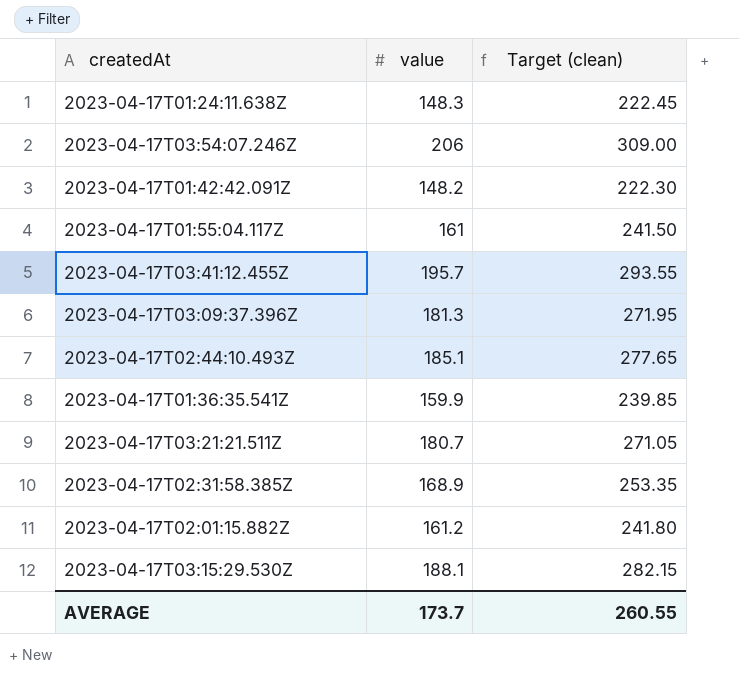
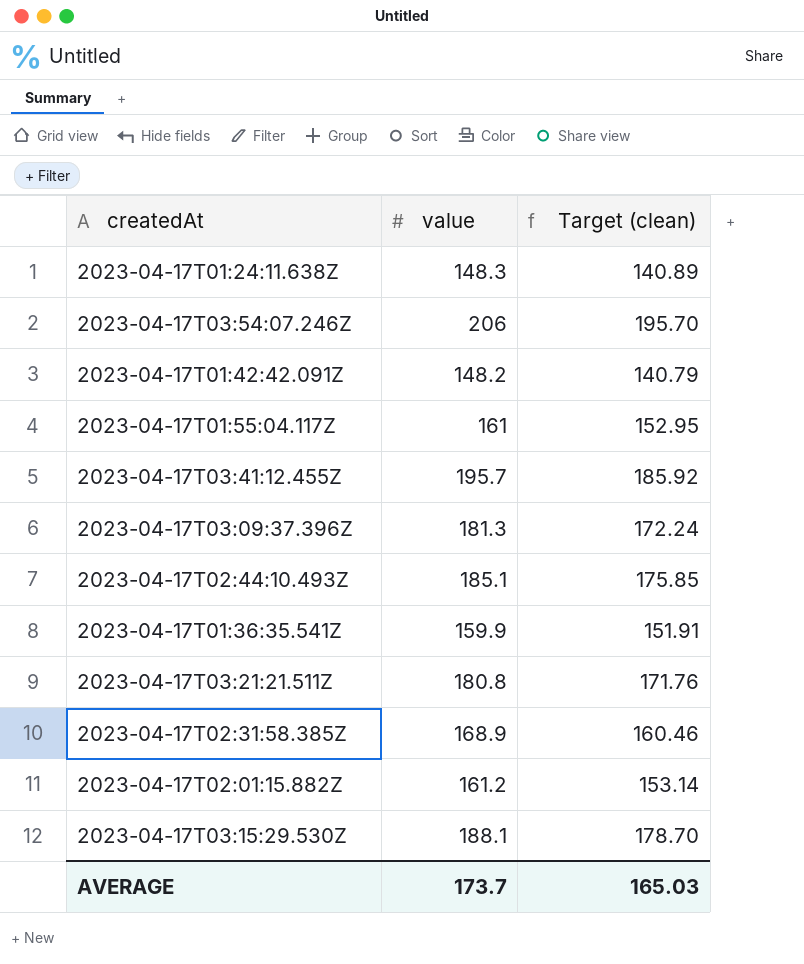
column Target (clean) | formula: [value] * 1.5 -> [value] * 0.95
2023-04-17T03:21:21.511Z | value: 180.7 -> 180.8
AVERAGE | Target (clean): 260.55 -> 165.03

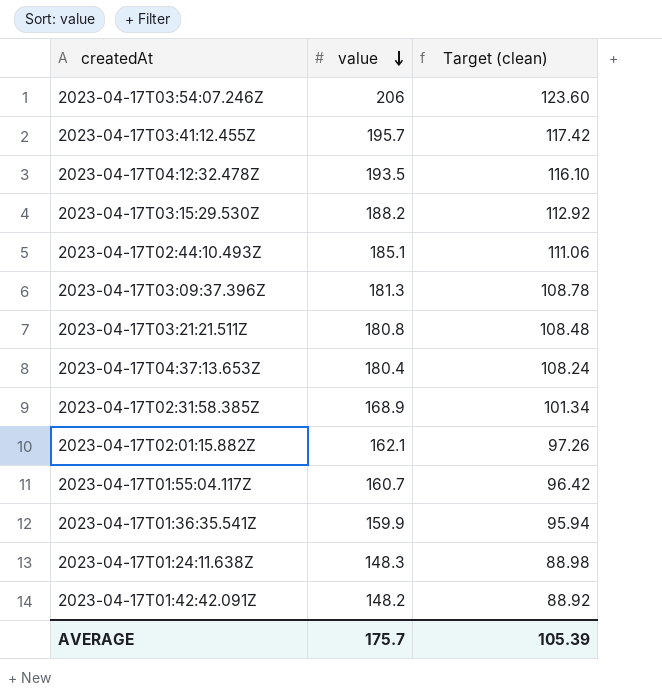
row order: none -> value descending
column Target (clean) | formula: [value] * 0.95 -> [value] * 0.6
row 2023-04-17T04:12:32.478Z: none -> 193.5 | 116.10
2023-04-17T03:15:29.530Z | value: 188.1 -> 188.2
row 2023-04-17T04:37:13.653Z: none -> 180.4 | 108.24
2023-04-17T02:01:15.882Z | value: 161.2 -> 162.1
2023-04-17T01:55:04.117Z | value: 161 -> 160.7
AVERAGE | value: 173.7 -> 175.7
AVERAGE | Target (clean): 165.03 -> 105.39

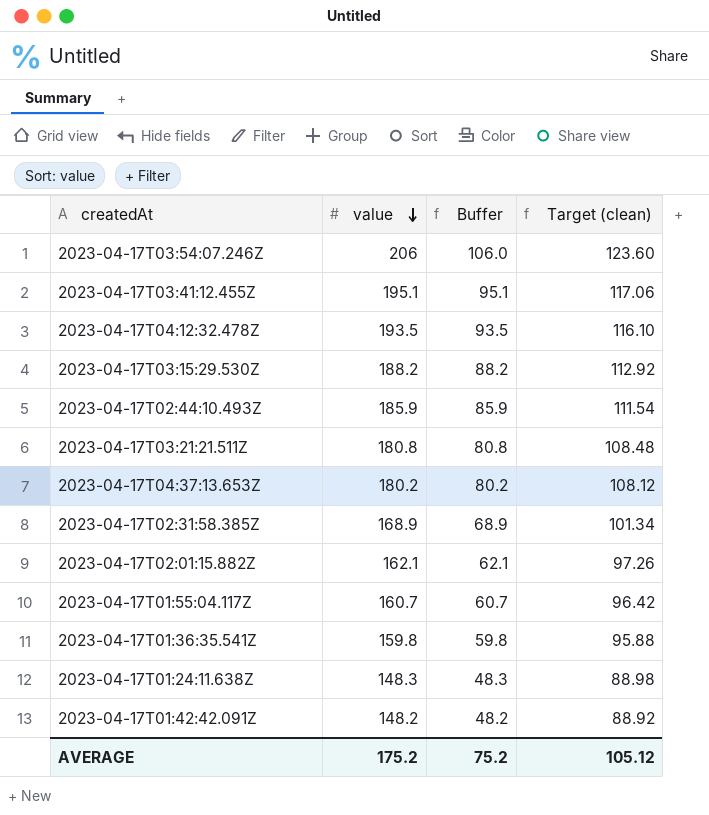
column Buffer | formula: none -> [value] - 100
row 2023-04-17T03:09:37.396Z: 181.3 | 108.78 -> none
2023-04-17T03:41:12.455Z | value: 195.7 -> 195.1
2023-04-17T03:41:12.455Z | Target (clean): 117.42 -> 117.06
2023-04-17T02:44:10.493Z | value: 185.1 -> 185.9
2023-04-17T02:44:10.493Z | Target (clean): 111.06 -> 111.54
2023-04-17T04:37:13.653Z | value: 180.4 -> 180.2
2023-04-17T04:37:13.653Z | Target (clean): 108.24 -> 108.12
2023-04-17T01:36:35.541Z | value: 159.9 -> 159.8
2023-04-17T01:36:35.541Z | Target (clean): 95.94 -> 95.88
AVERAGE | value: 175.7 -> 175.2
AVERAGE | Target (clean): 105.39 -> 105.12

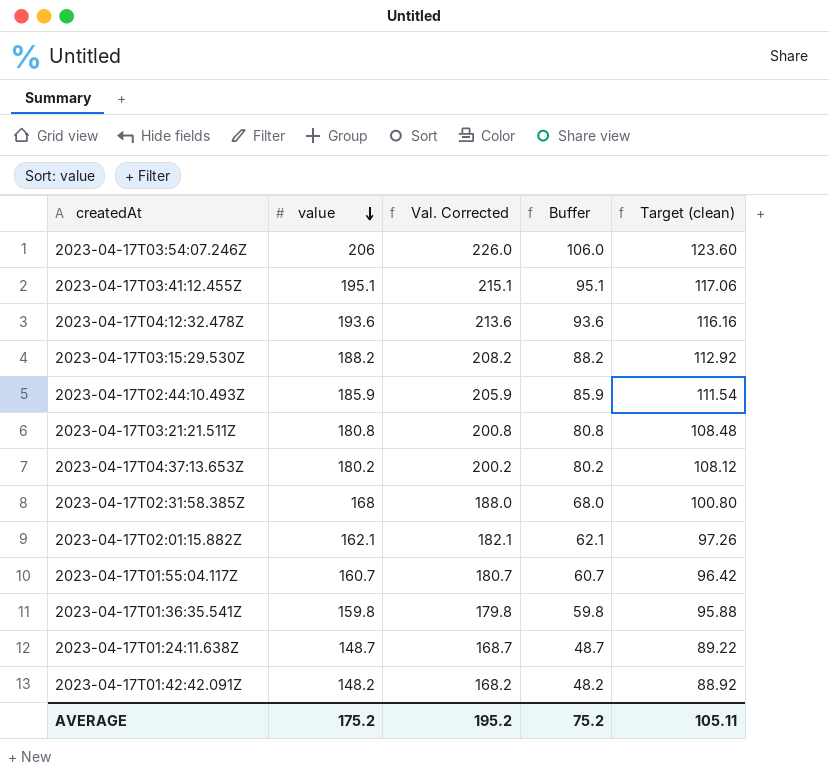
column Val. Corrected | formula: none -> [value] + 20
2023-04-17T04:12:32.478Z | value: 193.5 -> 193.6
2023-04-17T04:12:32.478Z | Buffer: 93.5 -> 93.6
2023-04-17T04:12:32.478Z | Target (clean): 116.10 -> 116.16
2023-04-17T02:31:58.385Z | value: 168.9 -> 168
2023-04-17T02:31:58.385Z | Buffer: 68.9 -> 68.0
2023-04-17T02:31:58.385Z | Target (clean): 101.34 -> 100.80
2023-04-17T01:24:11.638Z | value: 148.3 -> 148.7
2023-04-17T01:24:11.638Z | Buffer: 48.3 -> 48.7
2023-04-17T01:24:11.638Z | Target (clean): 88.98 -> 89.22
AVERAGE | Target (clean): 105.12 -> 105.11

